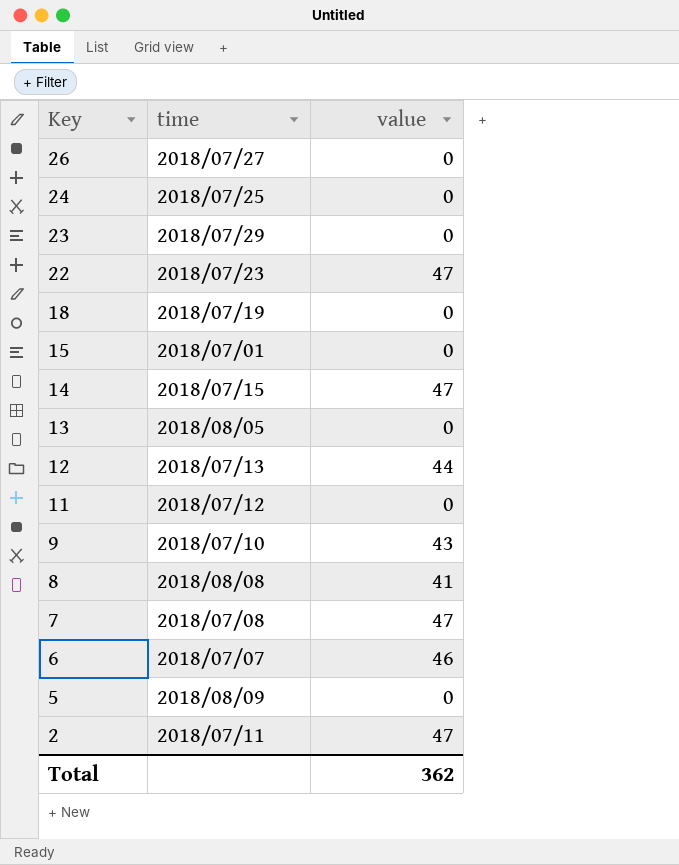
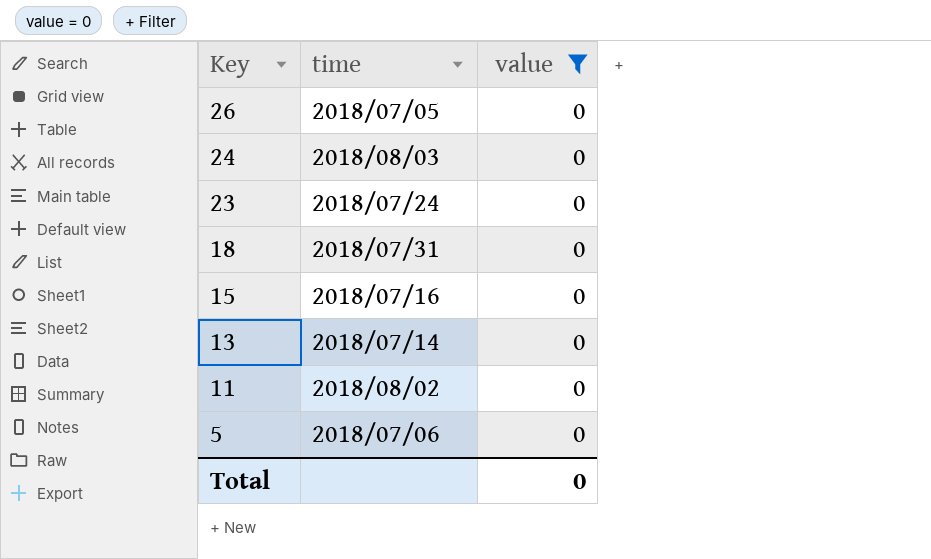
filter: none -> value = 0
26 | time: 2018/07/27 -> 2018/07/05
24 | time: 2018/07/25 -> 2018/08/03
23 | time: 2018/07/29 -> 2018/07/24
18 | time: 2018/07/19 -> 2018/07/31
15 | time: 2018/07/01 -> 2018/07/16
13 | time: 2018/08/05 -> 2018/07/14
11 | time: 2018/07/12 -> 2018/08/02
5 | time: 2018/08/09 -> 2018/07/06
Total | value: 362 -> 0

